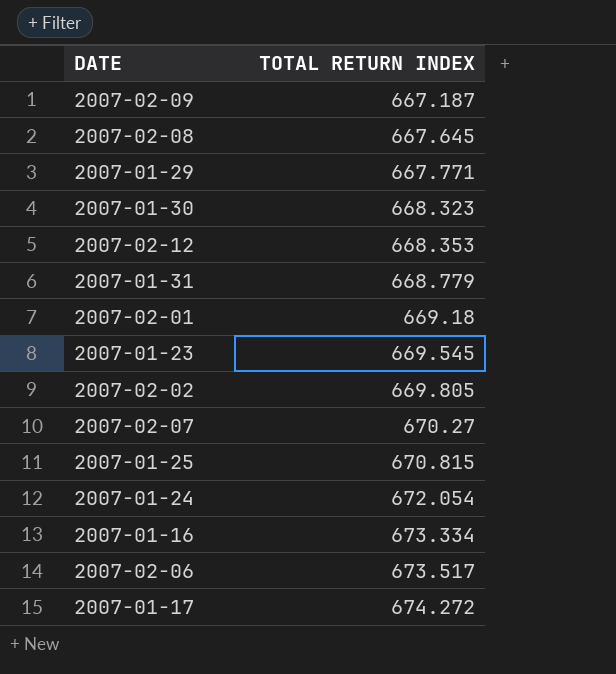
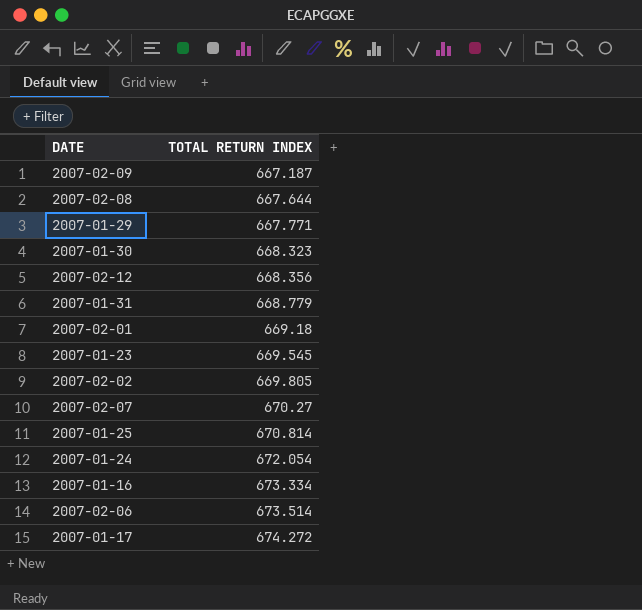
2007-02-08 | TOTAL RETURN INDEX: 667.645 -> 667.644
2007-02-12 | TOTAL RETURN INDEX: 668.353 -> 668.356
2007-01-25 | TOTAL RETURN INDEX: 670.815 -> 670.814
2007-02-06 | TOTAL RETURN INDEX: 673.517 -> 673.514

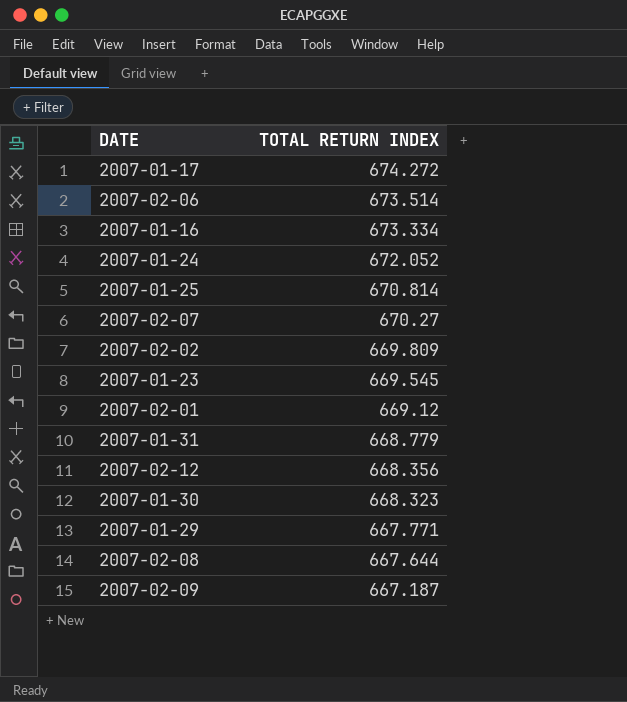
row order: TOTAL RETURN INDEX ascending -> TOTAL RETURN INDEX descending
2007-01-24 | TOTAL RETURN INDEX: 672.054 -> 672.052
2007-02-02 | TOTAL RETURN INDEX: 669.805 -> 669.809
2007-02-01 | TOTAL RETURN INDEX: 669.18 -> 669.12

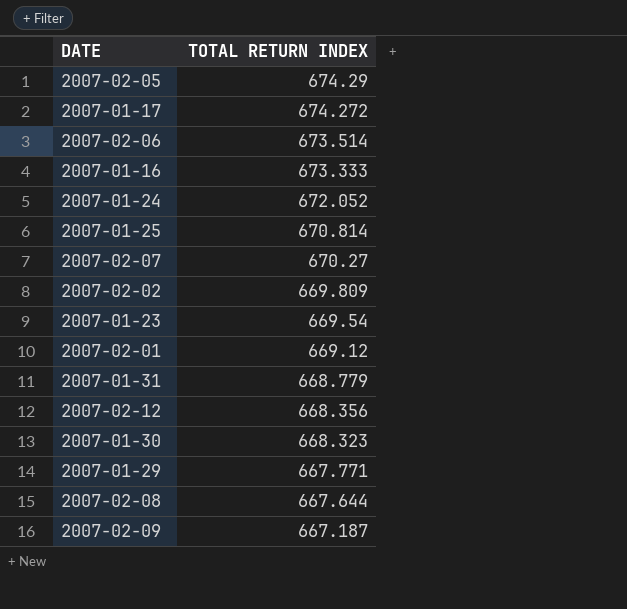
row 2007-02-05: none -> 674.29
2007-01-16 | TOTAL RETURN INDEX: 673.334 -> 673.333
2007-01-23 | TOTAL RETURN INDEX: 669.545 -> 669.54

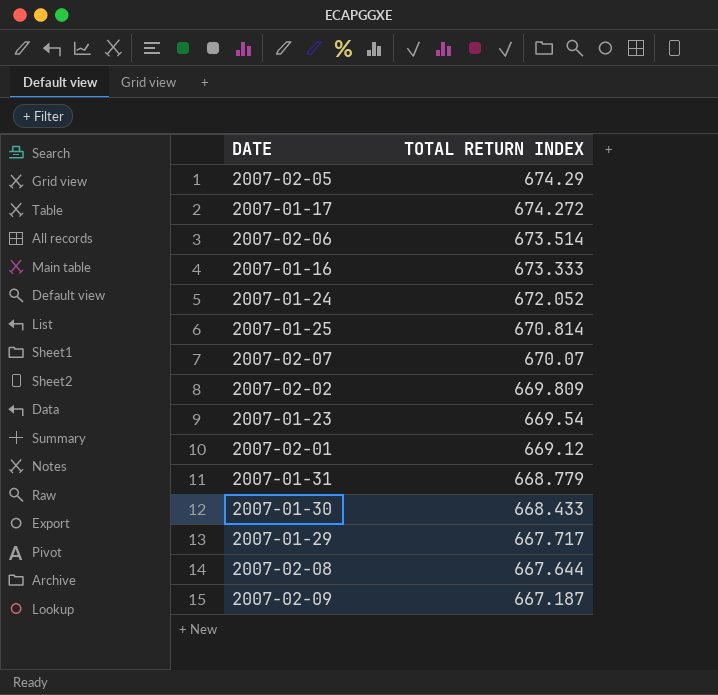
row 2007-02-12: 668.356 -> none
2007-02-07 | TOTAL RETURN INDEX: 670.27 -> 670.07
2007-01-30 | TOTAL RETURN INDEX: 668.323 -> 668.433
2007-01-29 | TOTAL RETURN INDEX: 667.771 -> 667.717

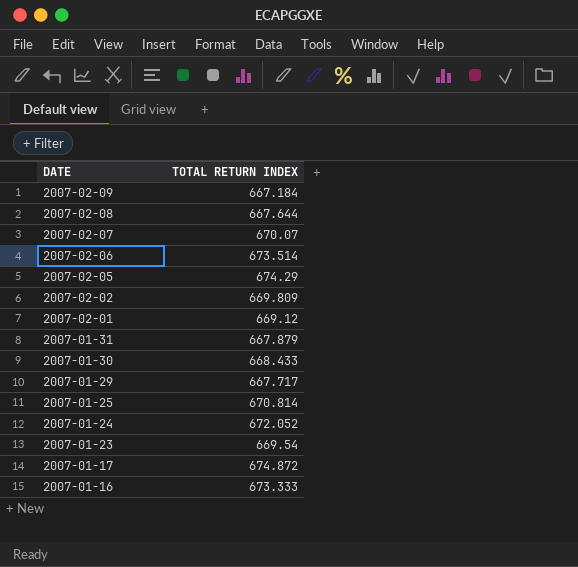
row order: TOTAL RETURN INDEX descending -> DATE descending
2007-02-09 | TOTAL RETURN INDEX: 667.187 -> 667.184
2007-01-31 | TOTAL RETURN INDEX: 668.779 -> 667.879
2007-01-17 | TOTAL RETURN INDEX: 674.272 -> 674.872

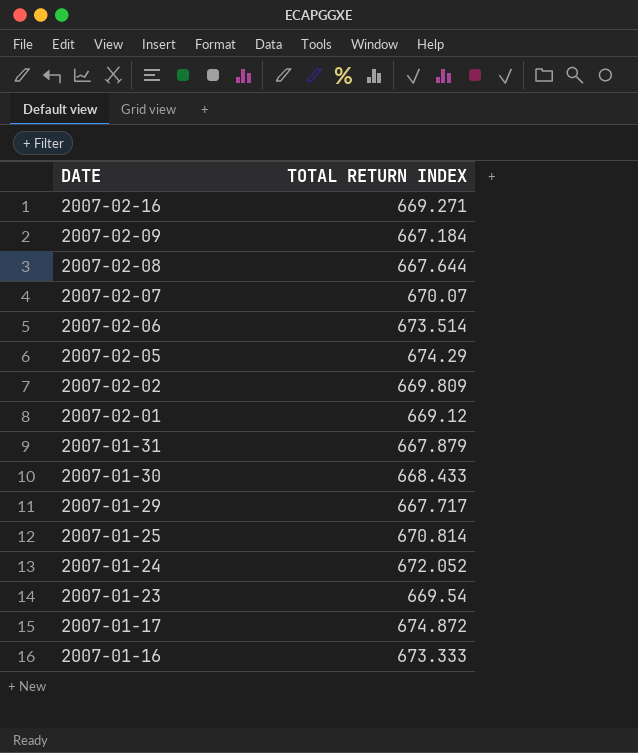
row 2007-02-16: none -> 669.271

